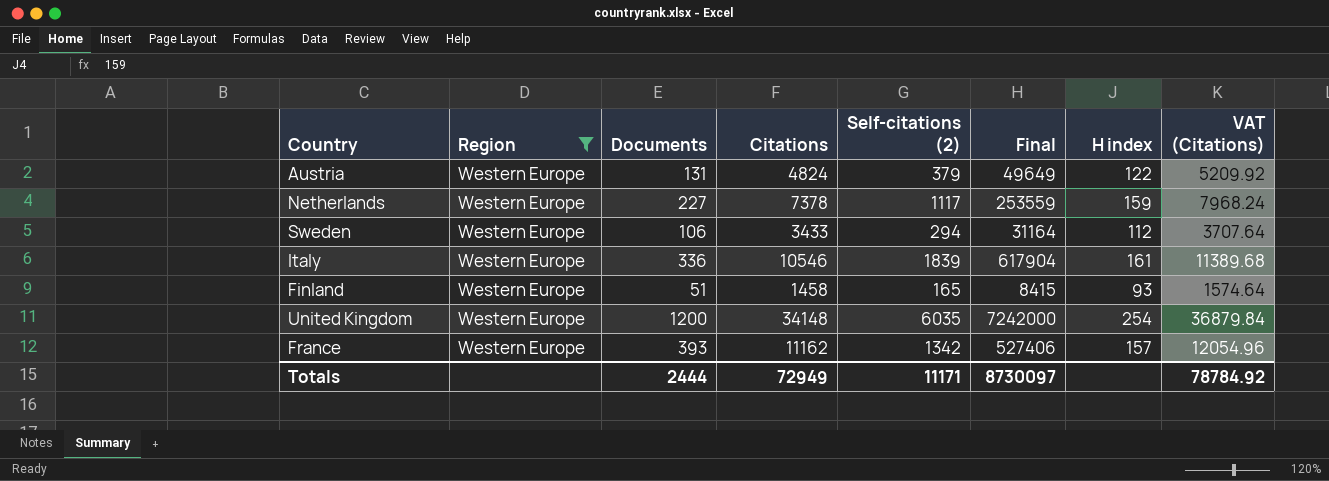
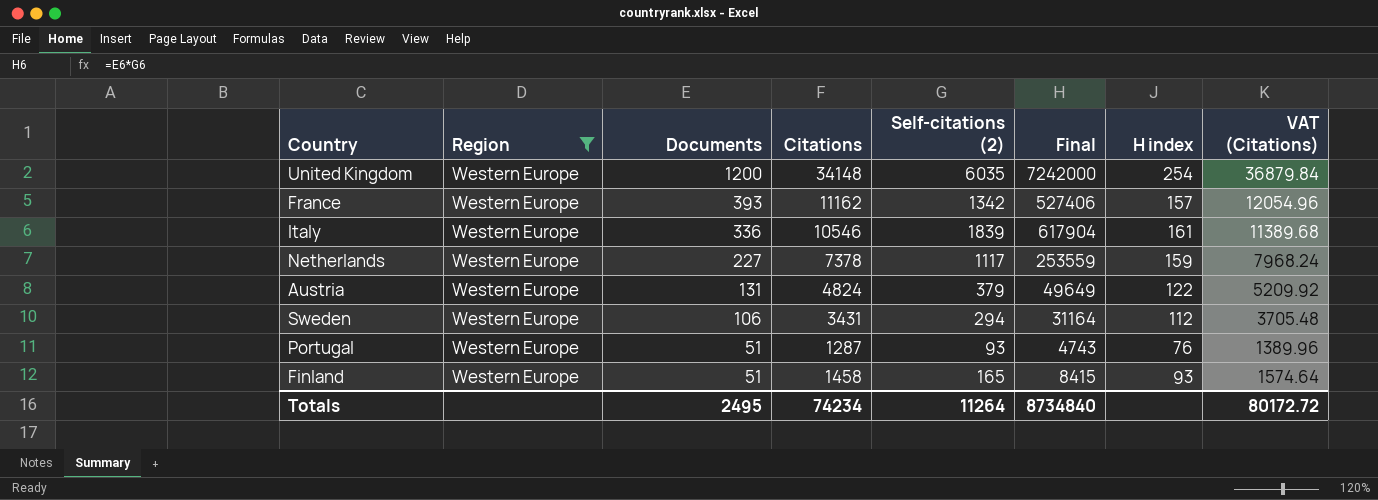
row order: none -> Documents descending
Sweden | Citations: 3433 -> 3431
Sweden | VAT (Citations): 3707.64 -> 3705.48
row Portugal: none -> Western Europe | 51 | 1287 | 93 | 4743 | 76 | 1389.96
Totals | Documents: 2444 -> 2495
Totals | Citations: 72949 -> 74234
Totals | Self-citations (2): 11171 -> 11264
Totals | Final: 8730097 -> 8734840
Totals | VAT (Citations): 78784.92 -> 80172.72

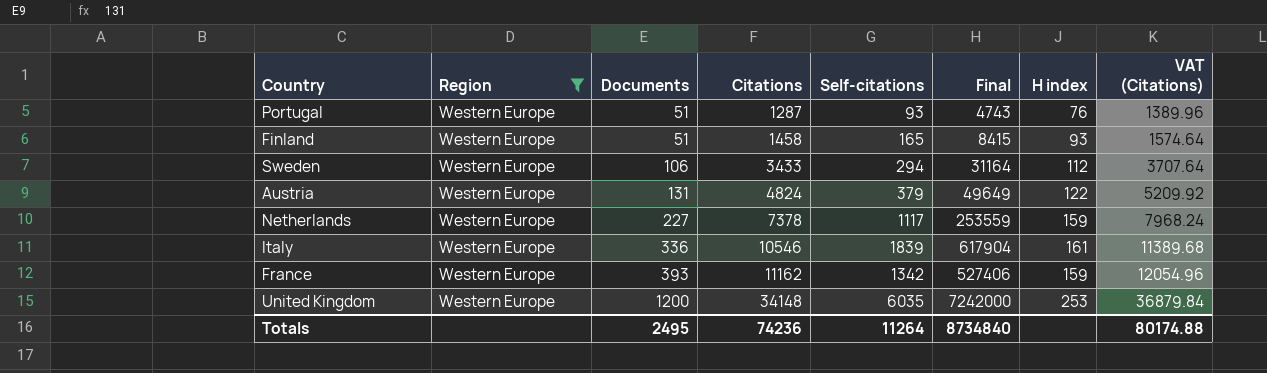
row order: Documents descending -> Documents ascending
column name: Self-citations (2) -> Self-citations
Sweden | Citations: 3431 -> 3433
Sweden | VAT (Citations): 3705.48 -> 3707.64
France | H index: 157 -> 159
United Kingdom | H index: 254 -> 253
Totals | Citations: 74234 -> 74236
Totals | VAT (Citations): 80172.72 -> 80174.88

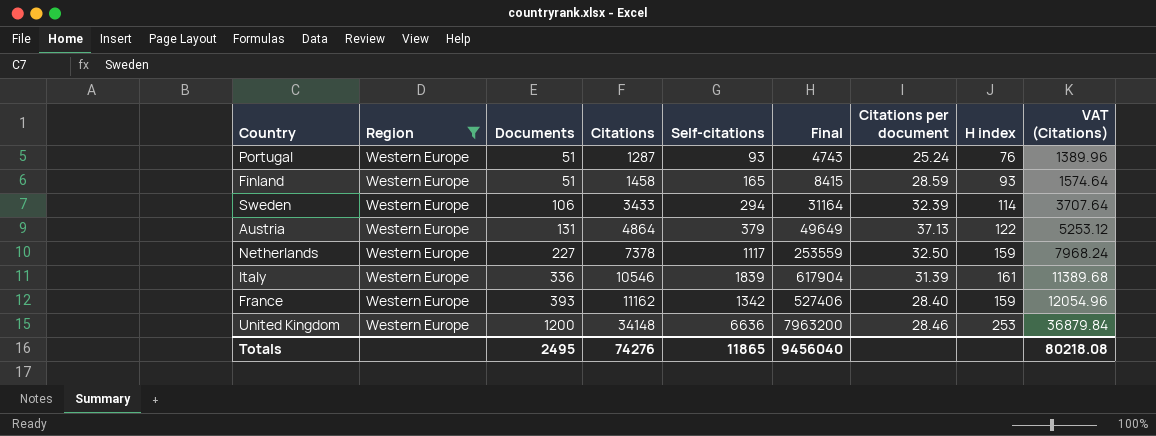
column Citations per document | formula: none -> [Citations] / [Documents]
Sweden | H index: 112 -> 114
Austria | Citations: 4824 -> 4864
Austria | VAT (Citations): 5209.92 -> 5253.12
United Kingdom | Self-citations: 6035 -> 6636
United Kingdom | Final: 7242000 -> 7963200
Totals | Citations: 74236 -> 74276
Totals | Self-citations: 11264 -> 11865
Totals | Final: 8734840 -> 9456040
Totals | VAT (Citations): 80174.88 -> 80218.08

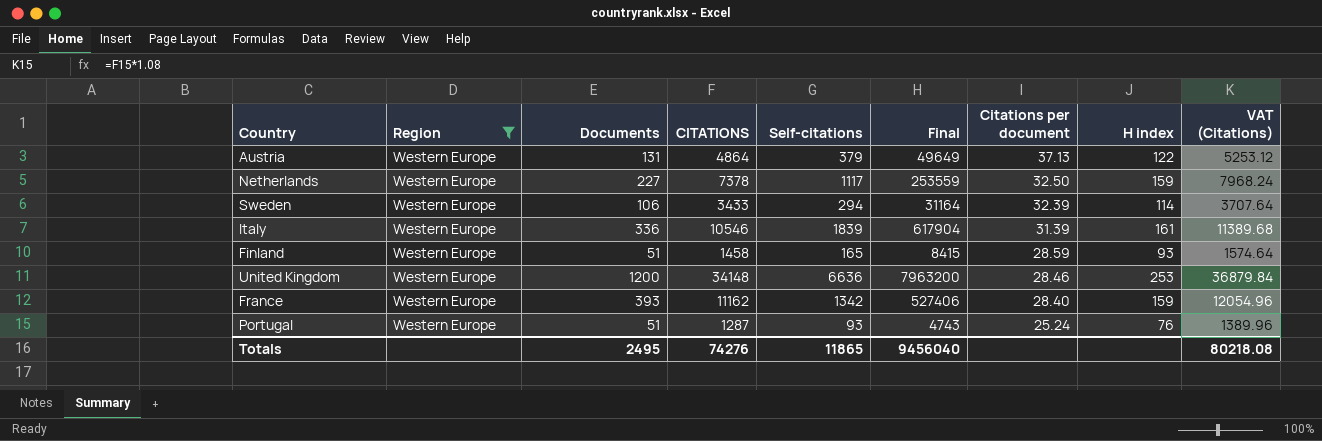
row order: Documents ascending -> Citations per document descending
column name: Citations -> CITATIONS

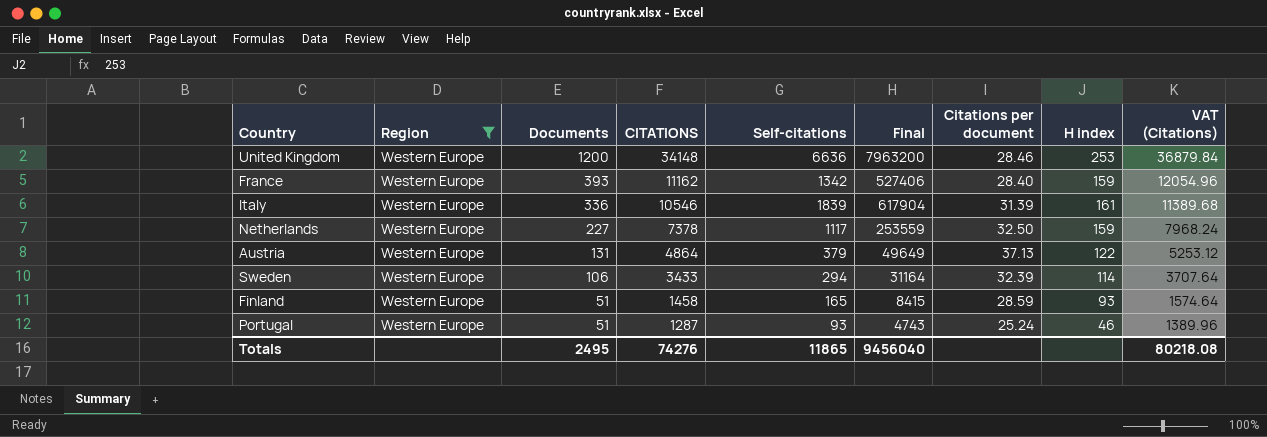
row order: Citations per document descending -> Documents descending
Portugal | H index: 76 -> 46

